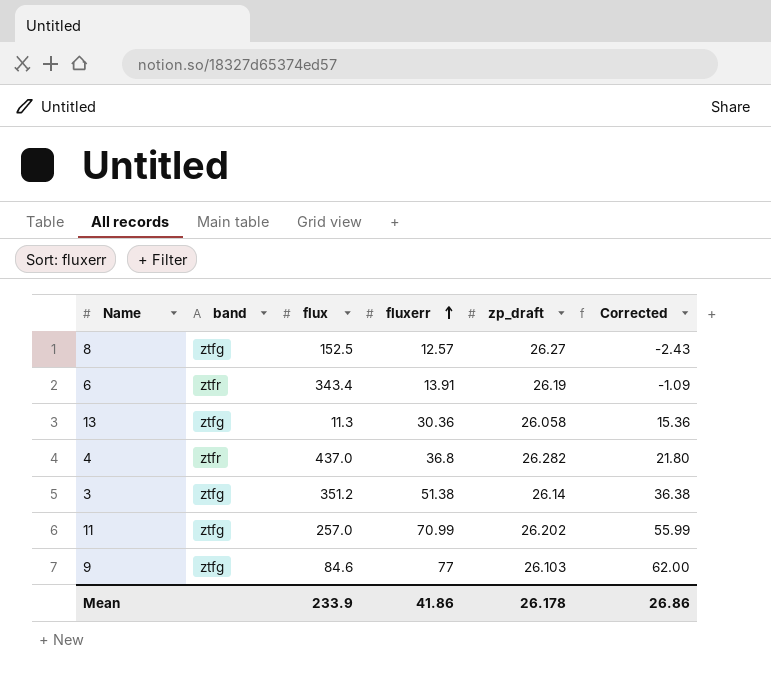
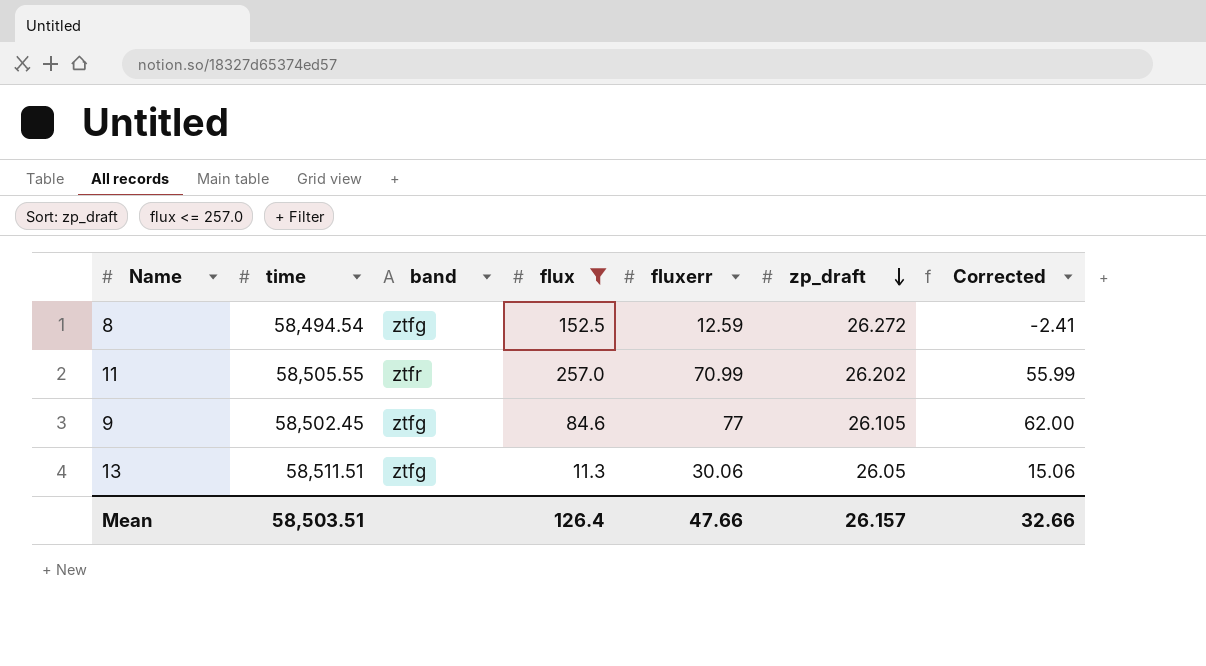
filter: none -> flux <= 257.0
row order: fluxerr ascending -> zp_draft descending
column time | position: none -> 2
8 | fluxerr: 12.57 -> 12.59
8 | zp_draft: 26.27 -> 26.272
8 | Corrected: -2.43 -> -2.41
11 | band: ztfg -> ztfr
9 | zp_draft: 26.103 -> 26.105
13 | fluxerr: 30.36 -> 30.06
13 | zp_draft: 26.058 -> 26.05
13 | Corrected: 15.36 -> 15.06
Mean | flux: 233.9 -> 126.4
Mean | fluxerr: 41.86 -> 47.66
Mean | zp_draft: 26.178 -> 26.157
Mean | Corrected: 26.86 -> 32.66

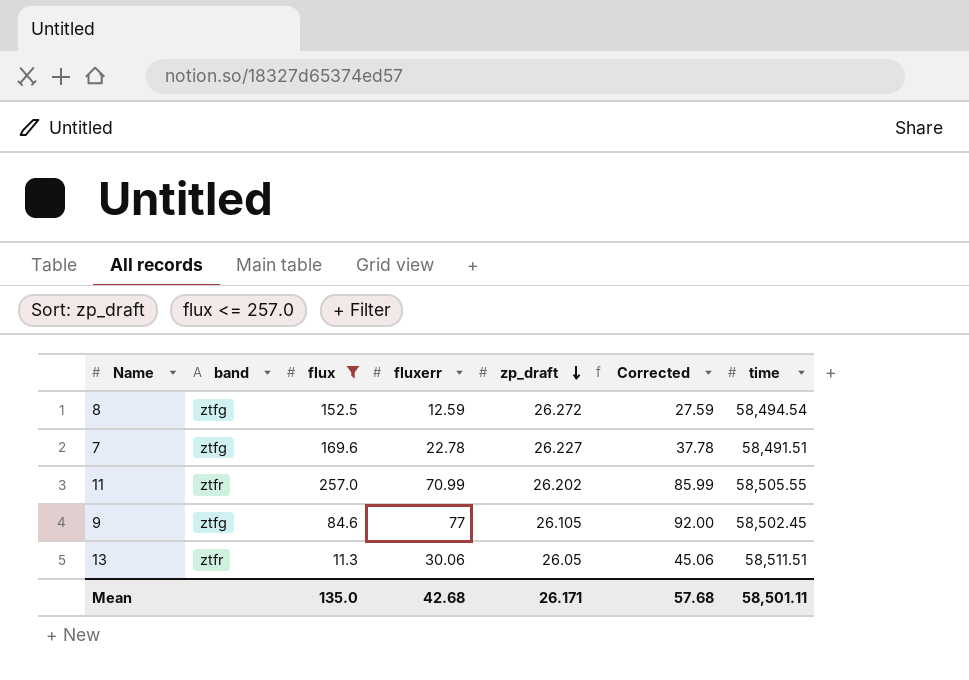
column Corrected | formula: [fluxerr] - 15 -> [fluxerr] + 15
column time | position: 2 -> 7
row 7: none -> ztfg | 169.6 | 22.78 | 26.227 | 37.78 | 58,491.51
13 | band: ztfg -> ztfr
Mean | flux: 126.4 -> 135.0
Mean | fluxerr: 47.66 -> 42.68
Mean | zp_draft: 26.157 -> 26.171
Mean | Corrected: 32.66 -> 57.68
Mean | time: 58,503.51 -> 58,501.11

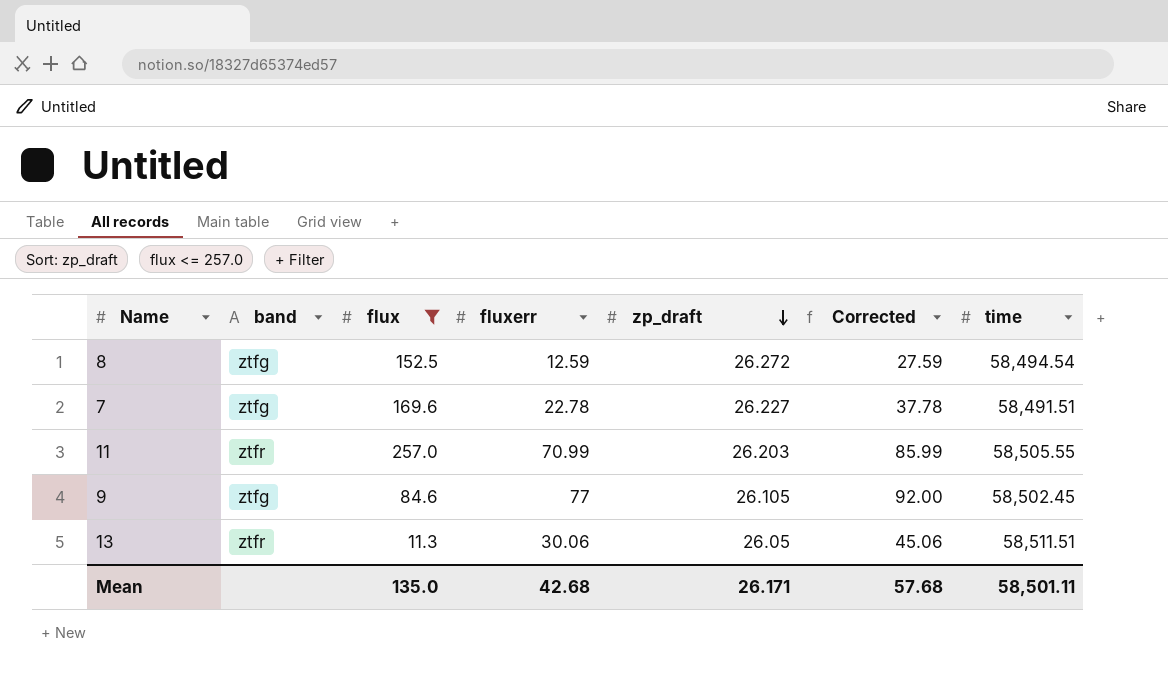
11 | zp_draft: 26.202 -> 26.203

